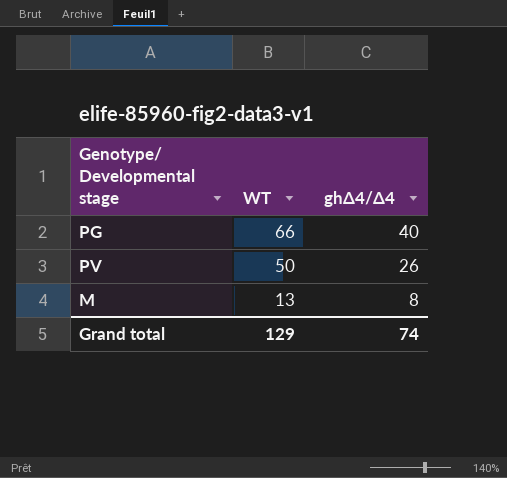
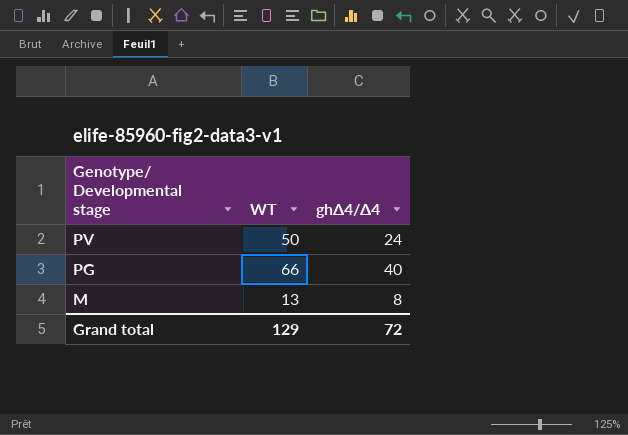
row order: WT descending -> Genotype/ Developmental stage descending
PV | ghΔ4/Δ4: 26 -> 24
Grand total | ghΔ4/Δ4: 74 -> 72

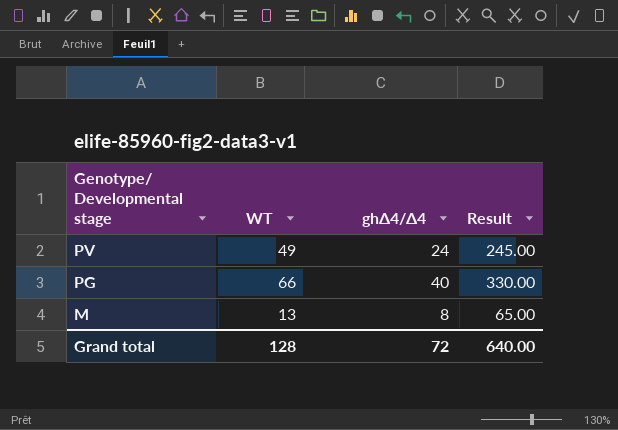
column Result | formula: none -> [WT] * 5
PV | WT: 50 -> 49
Grand total | WT: 129 -> 128

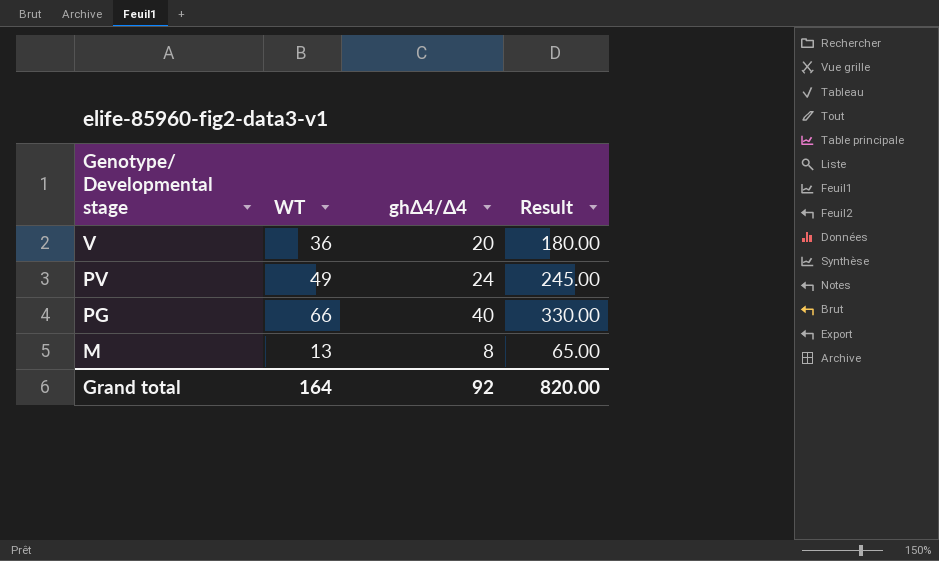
row V: none -> 36 | 20 | 180.00
Grand total | WT: 128 -> 164
Grand total | ghΔ4/Δ4: 72 -> 92
Grand total | Result: 640.00 -> 820.00

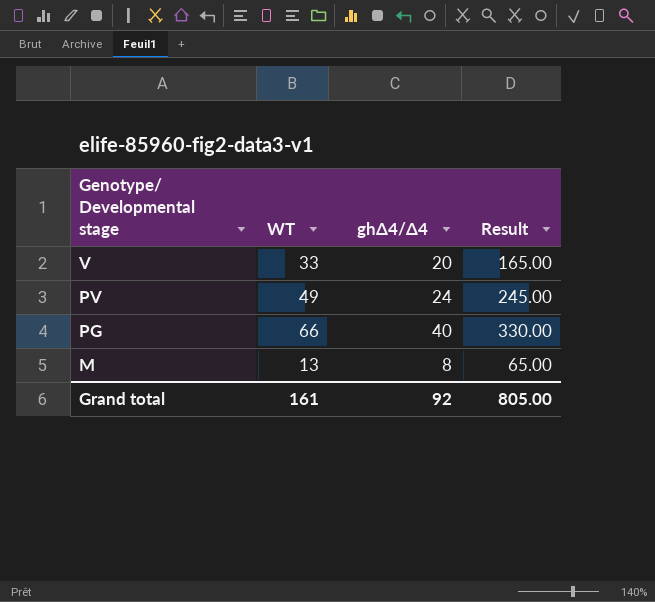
V | WT: 36 -> 33
V | Result: 180.00 -> 165.00
Grand total | WT: 164 -> 161
Grand total | Result: 820.00 -> 805.00

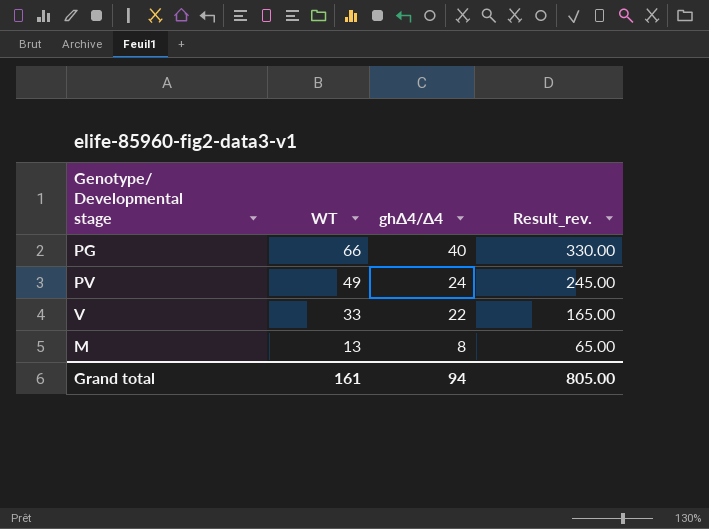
row order: Genotype/ Developmental stage descending -> WT descending
column name: Result -> Result_rev.
V | ghΔ4/Δ4: 20 -> 22
Grand total | ghΔ4/Δ4: 92 -> 94

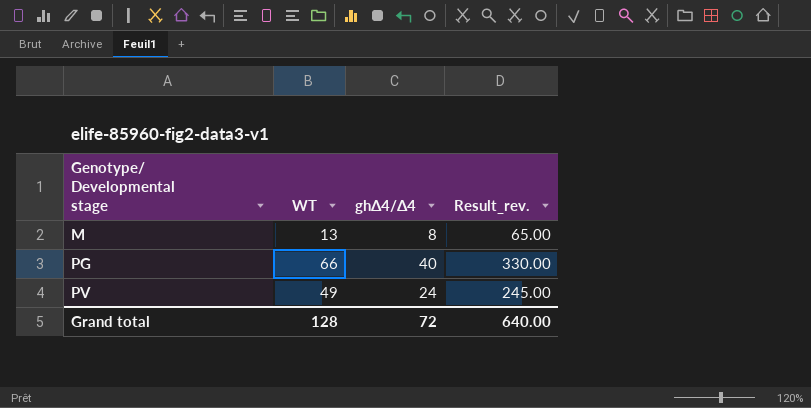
row order: WT descending -> Genotype/ Developmental stage ascending
row V: 33 | 22 | 165.00 -> none
Grand total | WT: 161 -> 128
Grand total | ghΔ4/Δ4: 94 -> 72
Grand total | Result_rev.: 805.00 -> 640.00

